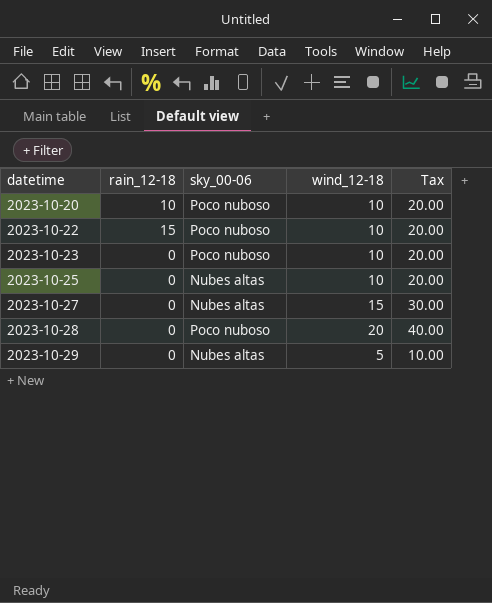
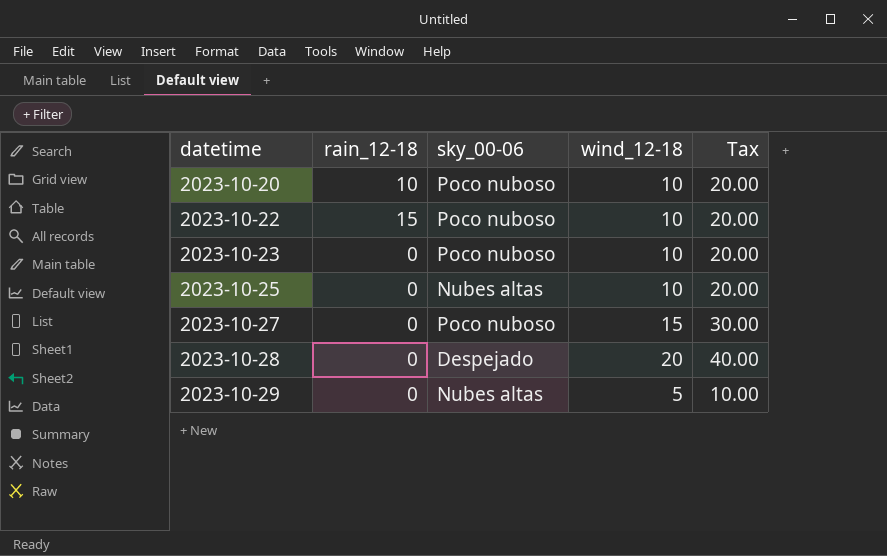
2023-10-27 | sky_00-06: Nubes altas -> Poco nuboso
2023-10-28 | sky_00-06: Poco nuboso -> Despejado

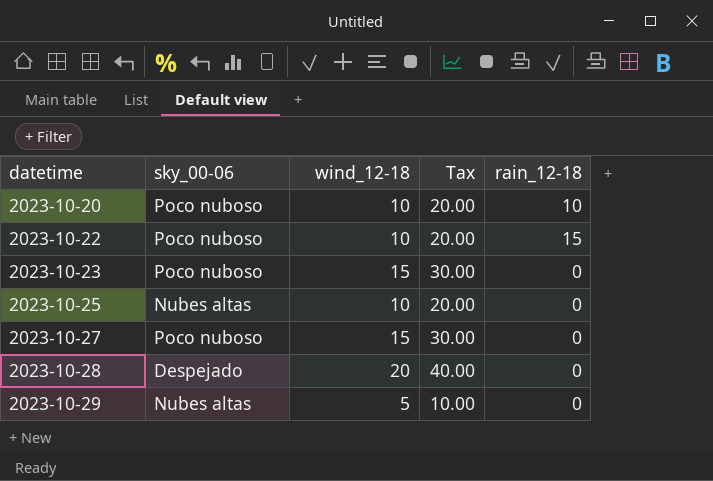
column rain_12-18 | position: 2 -> 5
2023-10-23 | wind_12-18: 10 -> 15
2023-10-23 | Tax: 20.00 -> 30.00

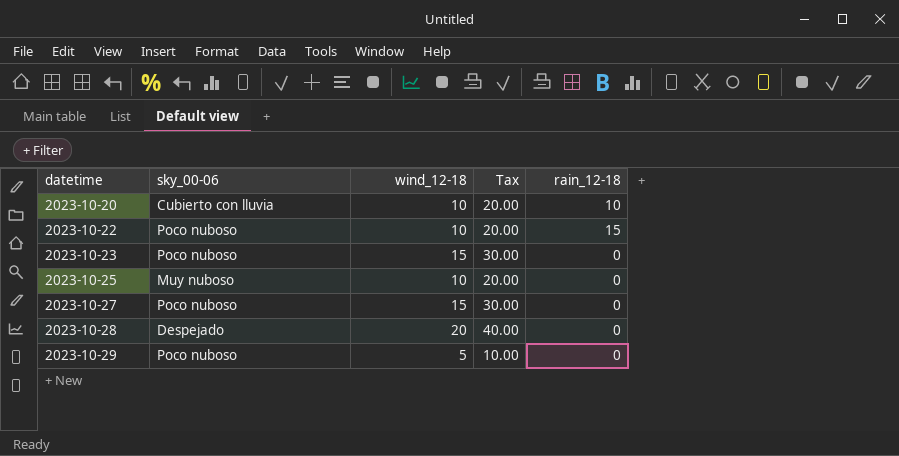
2023-10-20 | sky_00-06: Poco nuboso -> Cubierto con lluvia
2023-10-25 | sky_00-06: Nubes altas -> Muy nuboso
2023-10-29 | sky_00-06: Nubes altas -> Poco nuboso

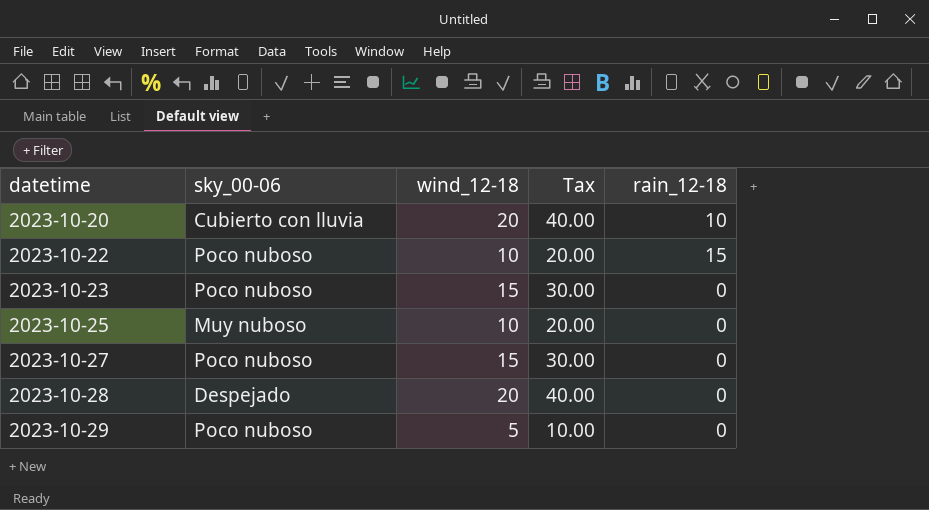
2023-10-20 | wind_12-18: 10 -> 20
2023-10-20 | Tax: 20.00 -> 40.00

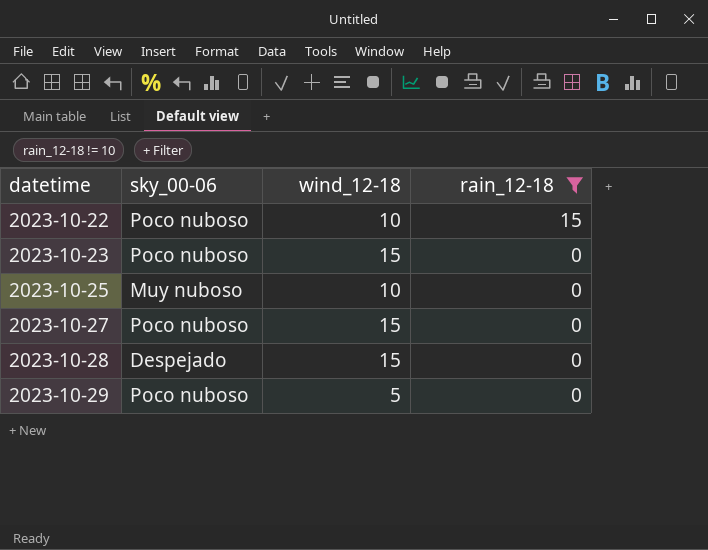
filter: none -> rain_12-18 != 10
column Tax | formula: [wind_12-18] * 2 -> none
2023-10-28 | wind_12-18: 20 -> 15

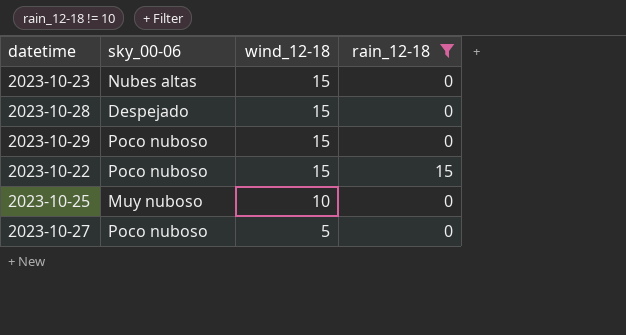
row order: datetime ascending -> wind_12-18 descending
2023-10-23 | sky_00-06: Poco nuboso -> Nubes altas
2023-10-29 | wind_12-18: 5 -> 15
2023-10-22 | wind_12-18: 10 -> 15
2023-10-27 | wind_12-18: 15 -> 5

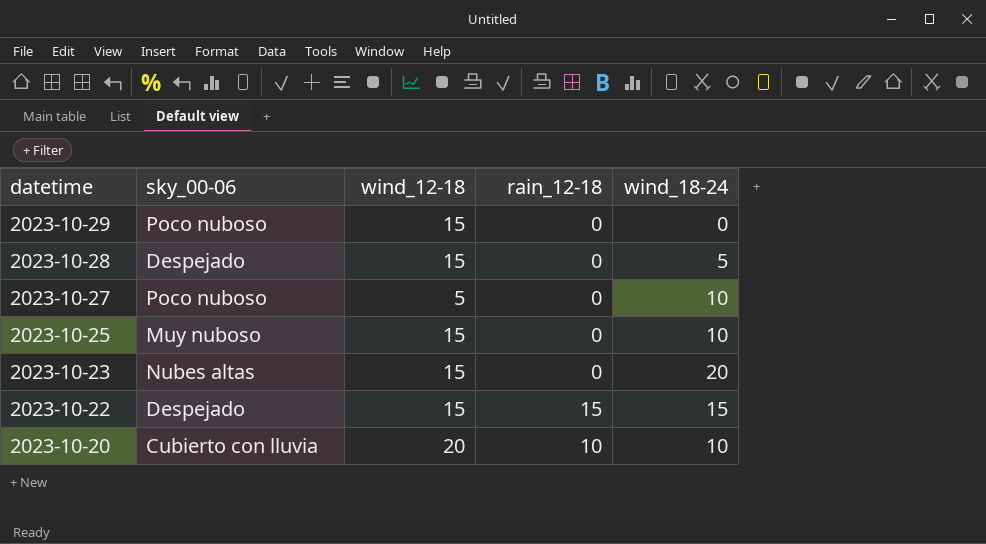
filter: rain_12-18 != 10 -> none
row order: wind_12-18 descending -> datetime descending
column wind_18-24 | position: none -> 5
2023-10-25 | wind_12-18: 10 -> 15
2023-10-22 | sky_00-06: Poco nuboso -> Despejado

